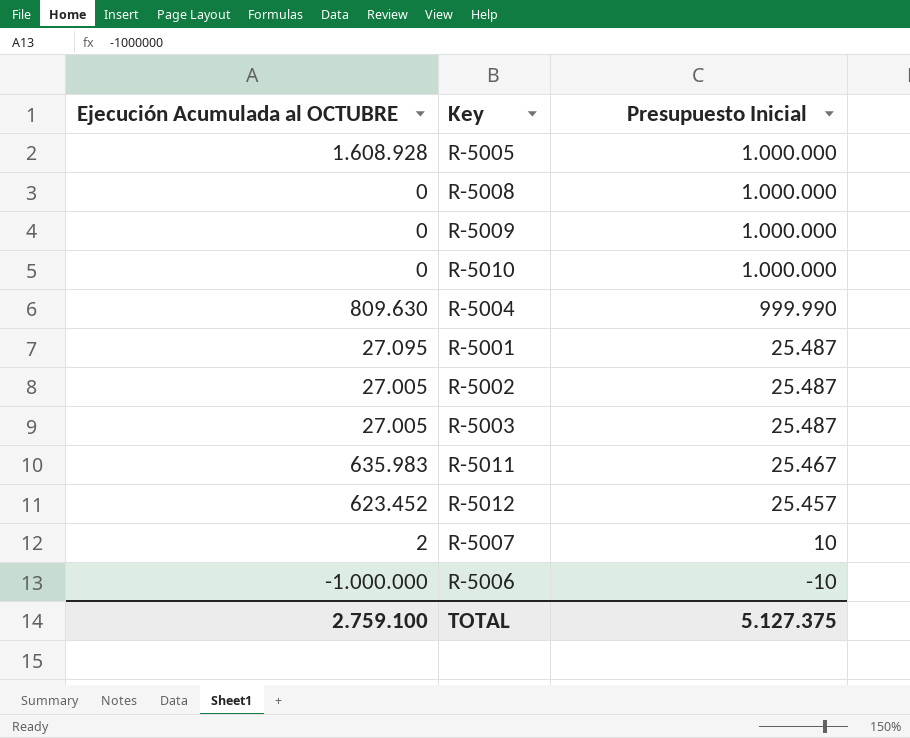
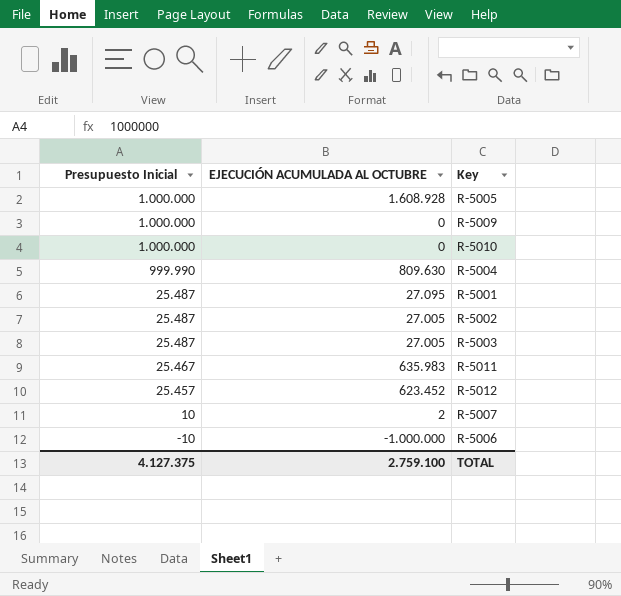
column Presupuesto Inicial | position: 3 -> 1
column name: Ejecución Acumulada al OCTUBRE -> EJECUCIÓN ACUMULADA AL OCTUBRE
row R-5008: 0 | 1.000.000 -> none
TOTAL | Presupuesto Inicial: 5.127.375 -> 4.127.375

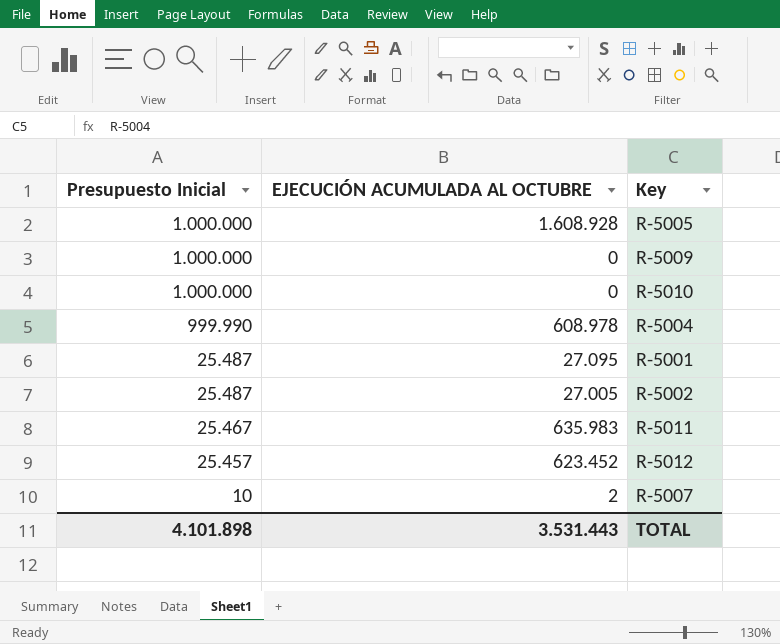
row R-5003: 25.487 | 27.005 -> none
row R-5006: -10 | -1.000.000 -> none
R-5004 | EJECUCIÓN ACUMULADA AL OCTUBRE: 809.630 -> 608.978
TOTAL | Presupuesto Inicial: 4.127.375 -> 4.101.898
TOTAL | EJECUCIÓN ACUMULADA AL OCTUBRE: 2.759.100 -> 3.531.443

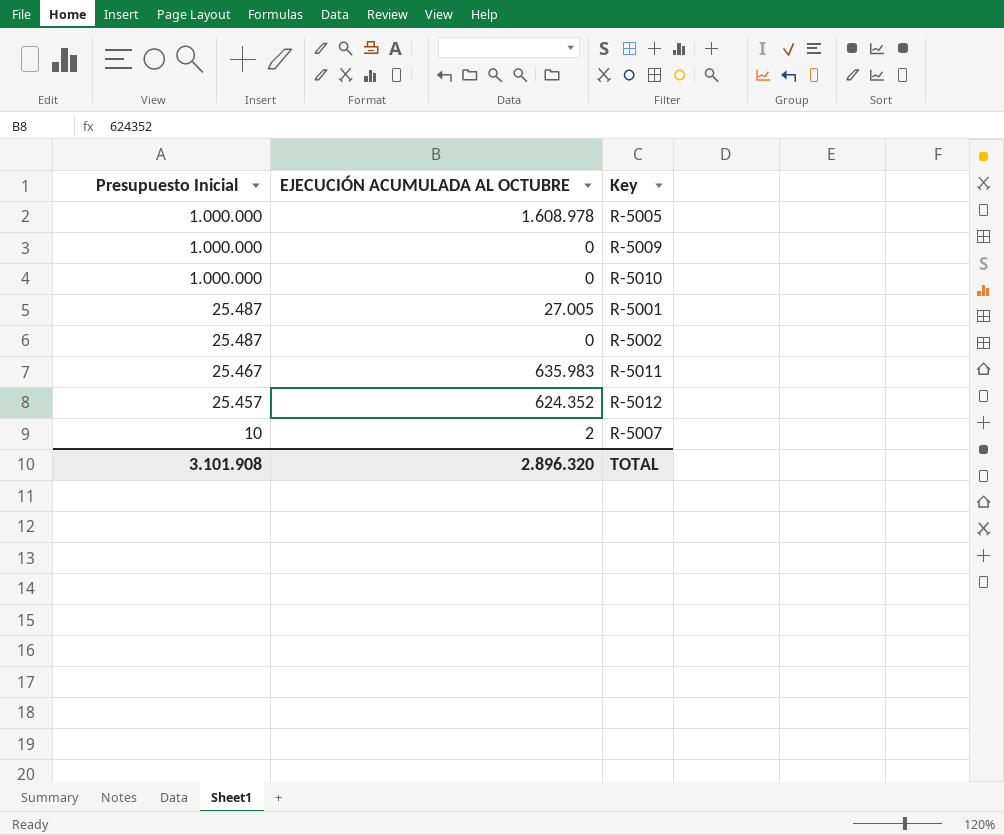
row R-5004: 999.990 | 608.978 -> none
R-5005 | EJECUCIÓN ACUMULADA AL OCTUBRE: 1.608.928 -> 1.608.978
R-5001 | EJECUCIÓN ACUMULADA AL OCTUBRE: 27.095 -> 27.005
R-5002 | EJECUCIÓN ACUMULADA AL OCTUBRE: 27.005 -> 0
R-5012 | EJECUCIÓN ACUMULADA AL OCTUBRE: 623.452 -> 624.352
TOTAL | Presupuesto Inicial: 4.101.898 -> 3.101.908
TOTAL | EJECUCIÓN ACUMULADA AL OCTUBRE: 3.531.443 -> 2.896.320

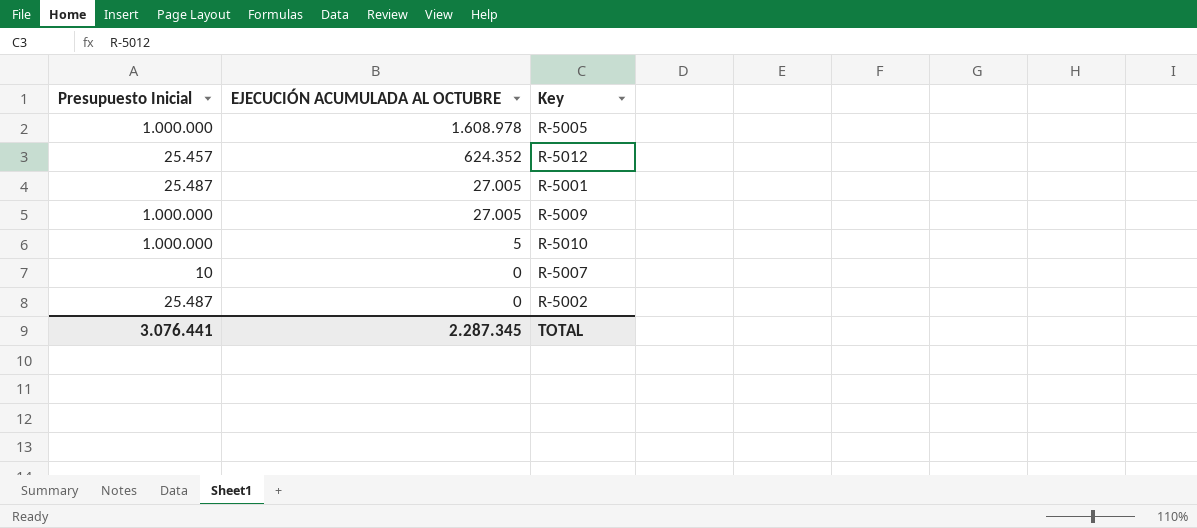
row order: Presupuesto Inicial descending -> EJECUCIÓN ACUMULADA AL OCTUBRE descending
row R-5011: 25.467 | 635.983 -> none
R-5009 | EJECUCIÓN ACUMULADA AL OCTUBRE: 0 -> 27.005
R-5010 | EJECUCIÓN ACUMULADA AL OCTUBRE: 0 -> 5
R-5007 | EJECUCIÓN ACUMULADA AL OCTUBRE: 2 -> 0
TOTAL | Presupuesto Inicial: 3.101.908 -> 3.076.441
TOTAL | EJECUCIÓN ACUMULADA AL OCTUBRE: 2.896.320 -> 2.287.345

